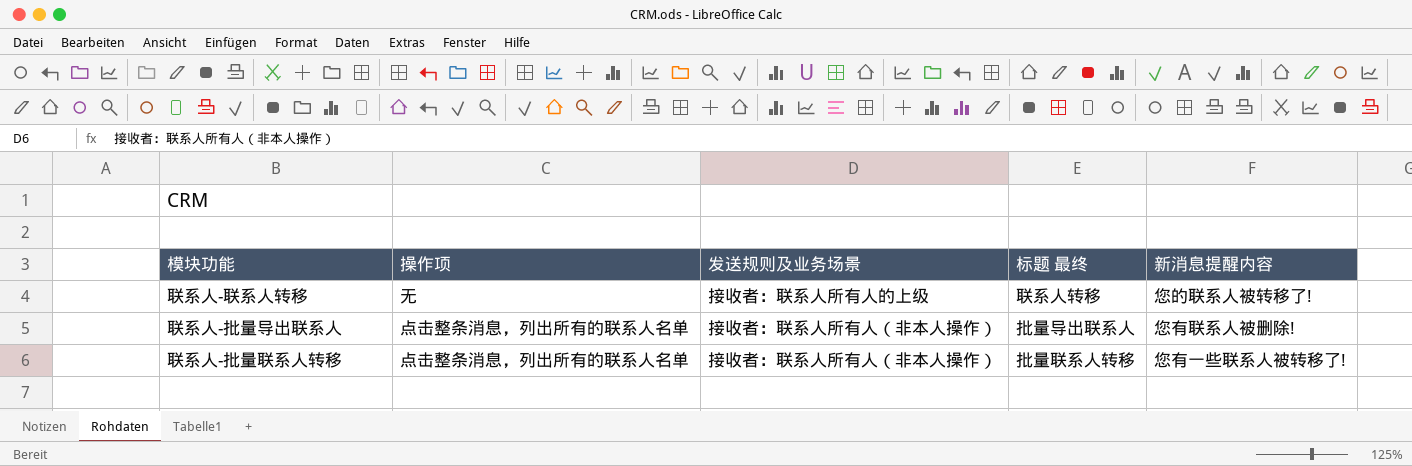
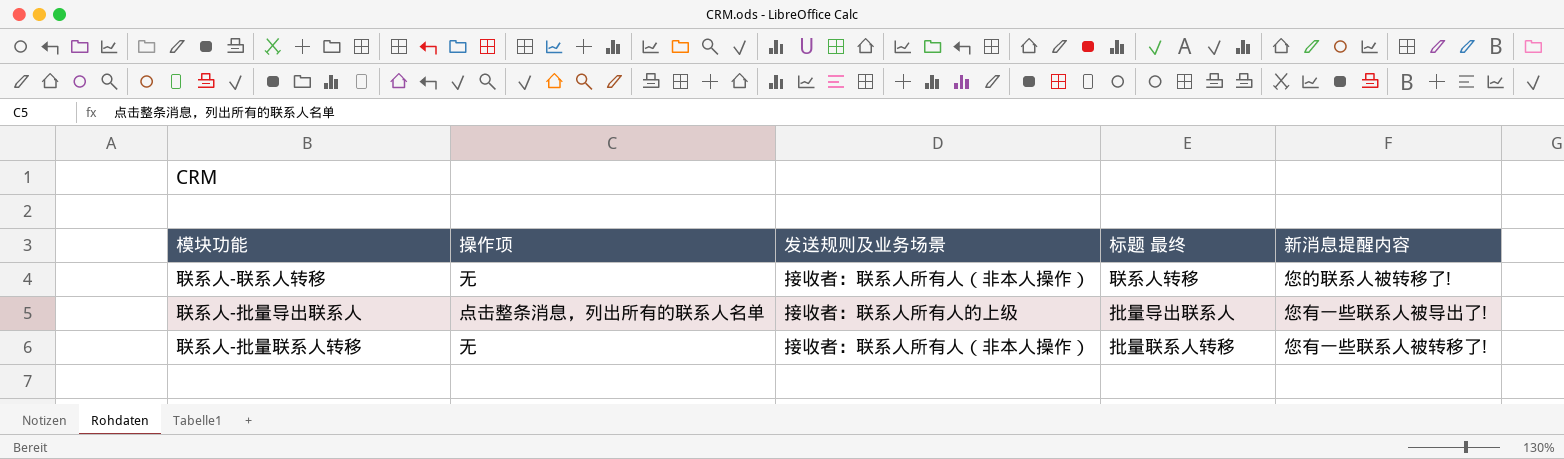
联系人-联系人转移 | 发送规则及业务场景: 接收者：联系人所有人的上级 -> 接收者：联系人所有人（非本人操作）
联系人-批量导出联系人 | 发送规则及业务场景: 接收者：联系人所有人（非本人操作） -> 接收者：联系人所有人的上级
联系人-批量导出联系人 | 新消息提醒内容: 您有联系人被删除! -> 您有一些联系人被导出了!
联系人-批量联系人转移 | 操作项: 点击整条消息，列出所有的联系人名单 -> 无

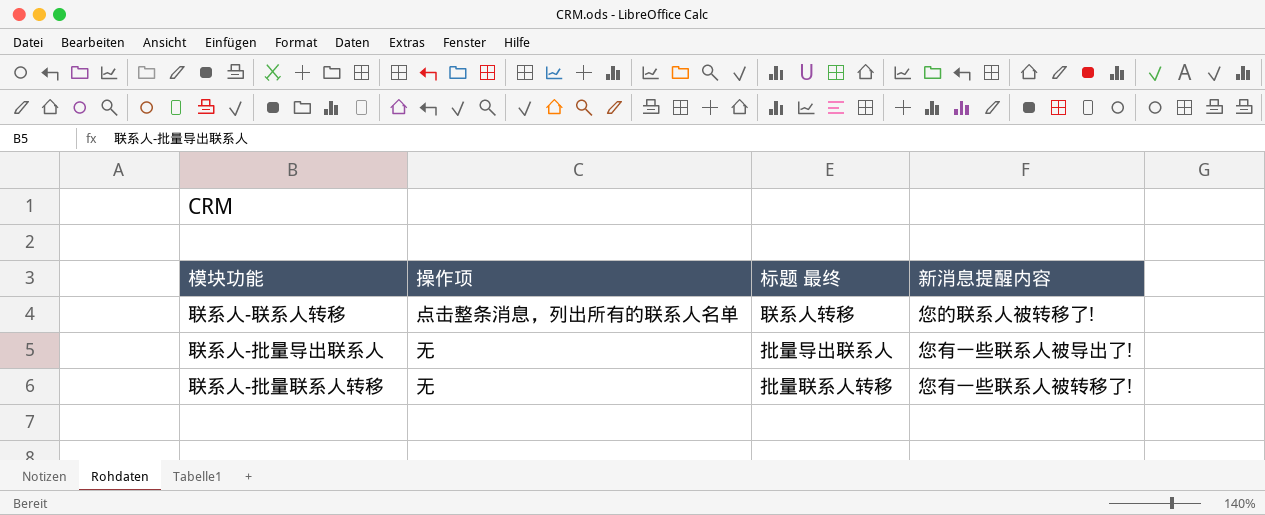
column 发送规则及业务场景 | position: 3 -> none
联系人-联系人转移 | 操作项: 无 -> 点击整条消息，列出所有的联系人名单
联系人-批量导出联系人 | 操作项: 点击整条消息，列出所有的联系人名单 -> 无

